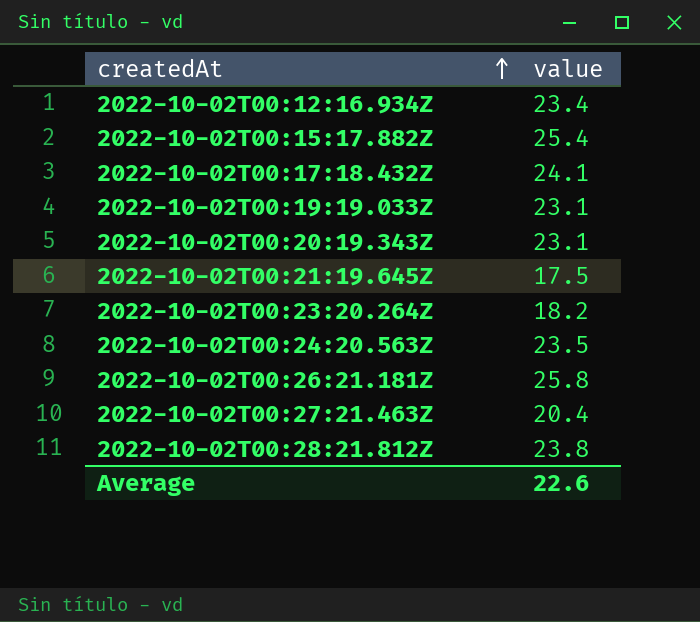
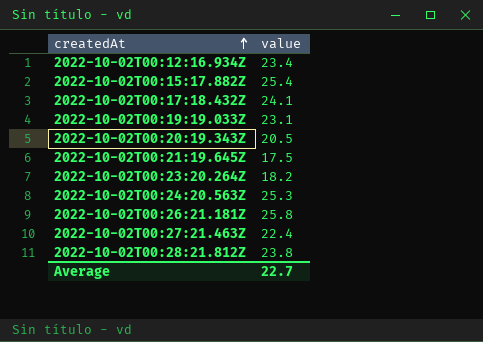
2022-10-02T00:20:19.343Z | value: 23.1 -> 20.5
2022-10-02T00:24:20.563Z | value: 23.5 -> 25.3
2022-10-02T00:27:21.463Z | value: 20.4 -> 22.4
Average | value: 22.6 -> 22.7

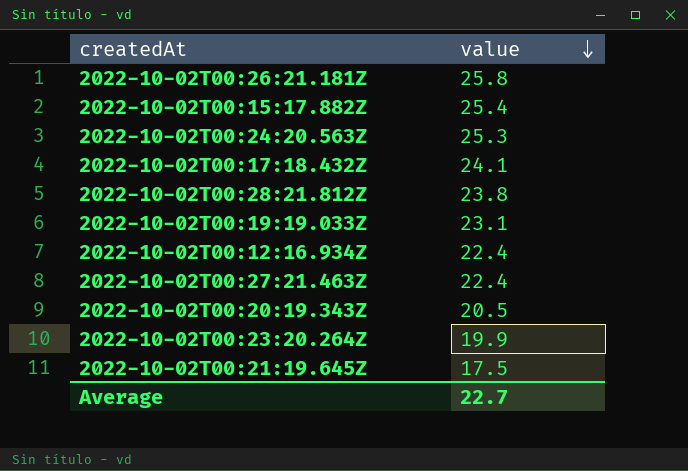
row order: createdAt ascending -> value descending
2022-10-02T00:12:16.934Z | value: 23.4 -> 22.4
2022-10-02T00:23:20.264Z | value: 18.2 -> 19.9

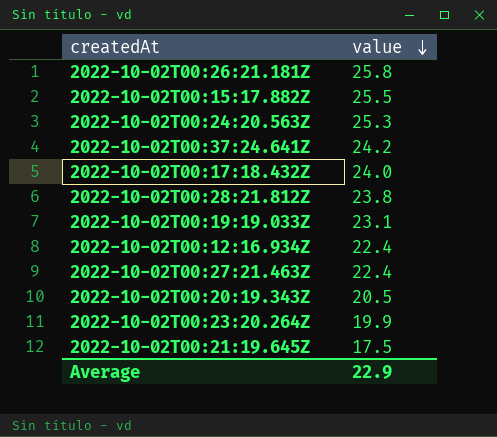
2022-10-02T00:15:17.882Z | value: 25.4 -> 25.5
row 2022-10-02T00:37:24.641Z: none -> 24.2
2022-10-02T00:17:18.432Z | value: 24.1 -> 24.0
Average | value: 22.7 -> 22.9

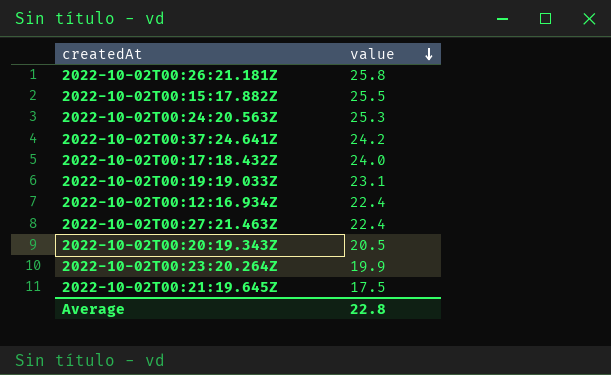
row 2022-10-02T00:28:21.812Z: 23.8 -> none
Average | value: 22.9 -> 22.8

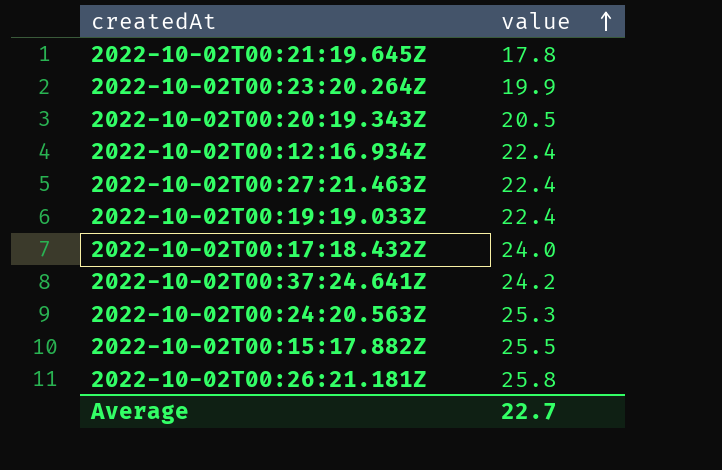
row order: value descending -> value ascending
2022-10-02T00:21:19.645Z | value: 17.5 -> 17.8
2022-10-02T00:19:19.033Z | value: 23.1 -> 22.4
Average | value: 22.8 -> 22.7

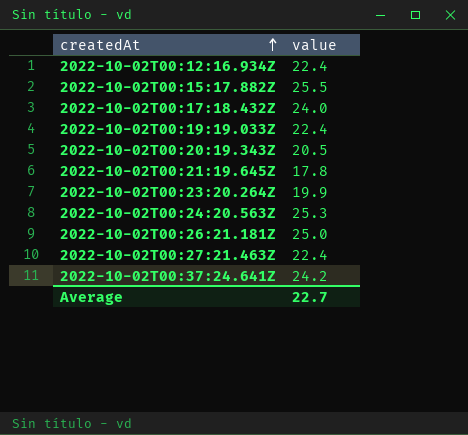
row order: value ascending -> createdAt ascending
2022-10-02T00:26:21.181Z | value: 25.8 -> 25.0

